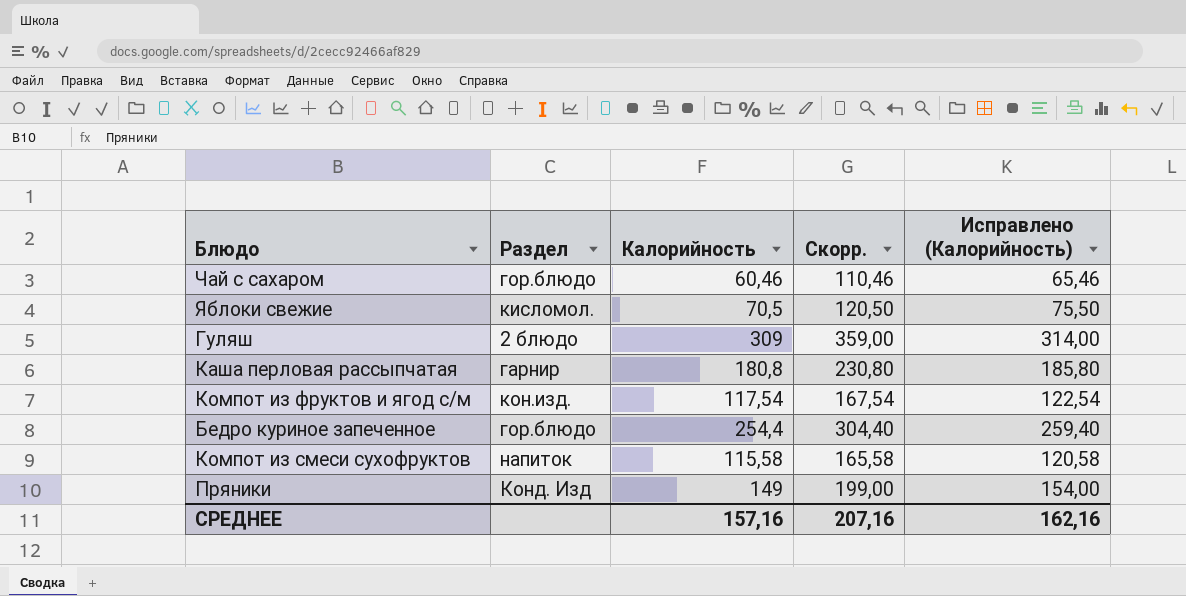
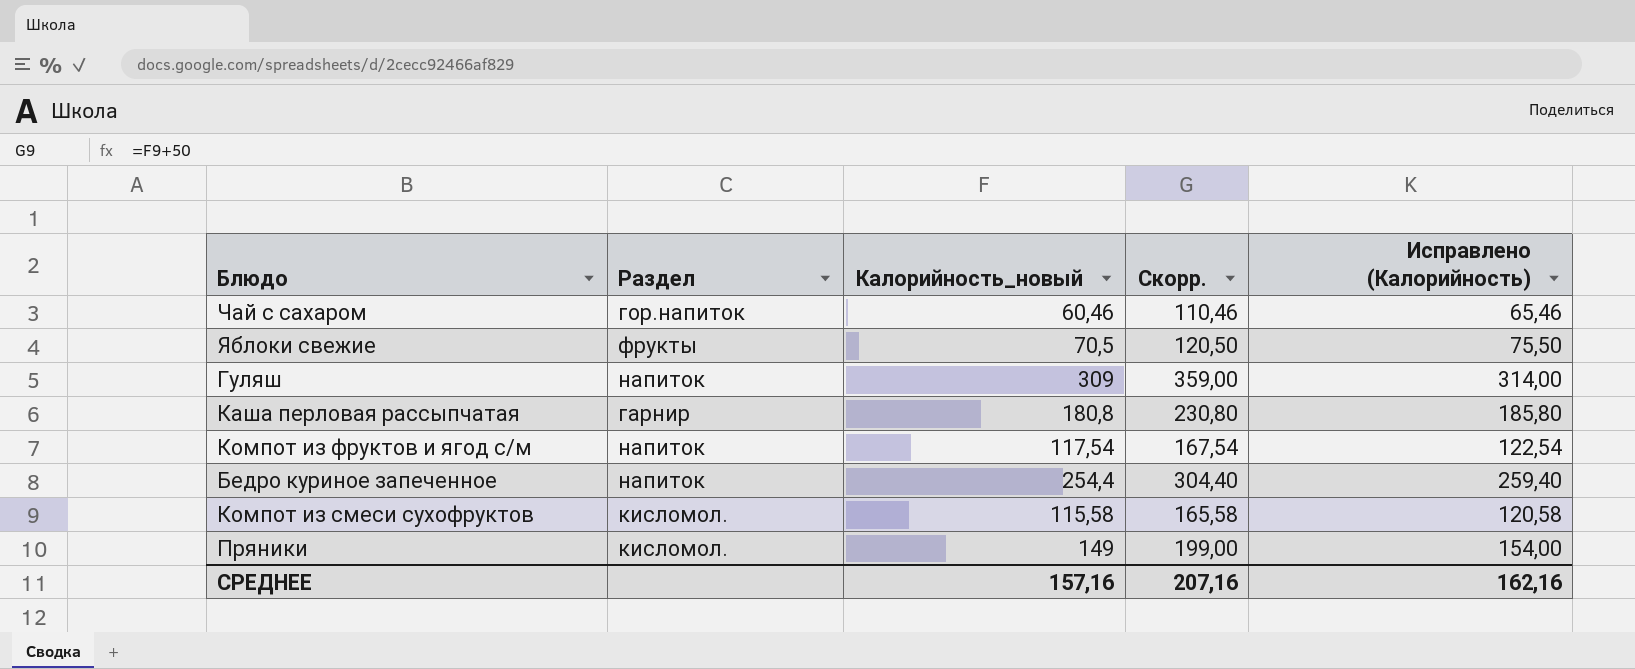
column name: Калорийность -> Калорийность_новый
Чай с сахаром | Раздел: гор.блюдо -> гор.напиток
Яблоки свежие | Раздел: кисломол. -> фрукты
Гуляш | Раздел: 2 блюдо -> напиток
Компот из фруктов и ягод с/м | Раздел: кон.изд. -> напиток
Бедро куриное запеченное | Раздел: гор.блюдо -> напиток
Компот из смеси сухофруктов | Раздел: напиток -> кисломол.
Пряники | Раздел: Конд. Изд -> кисломол.

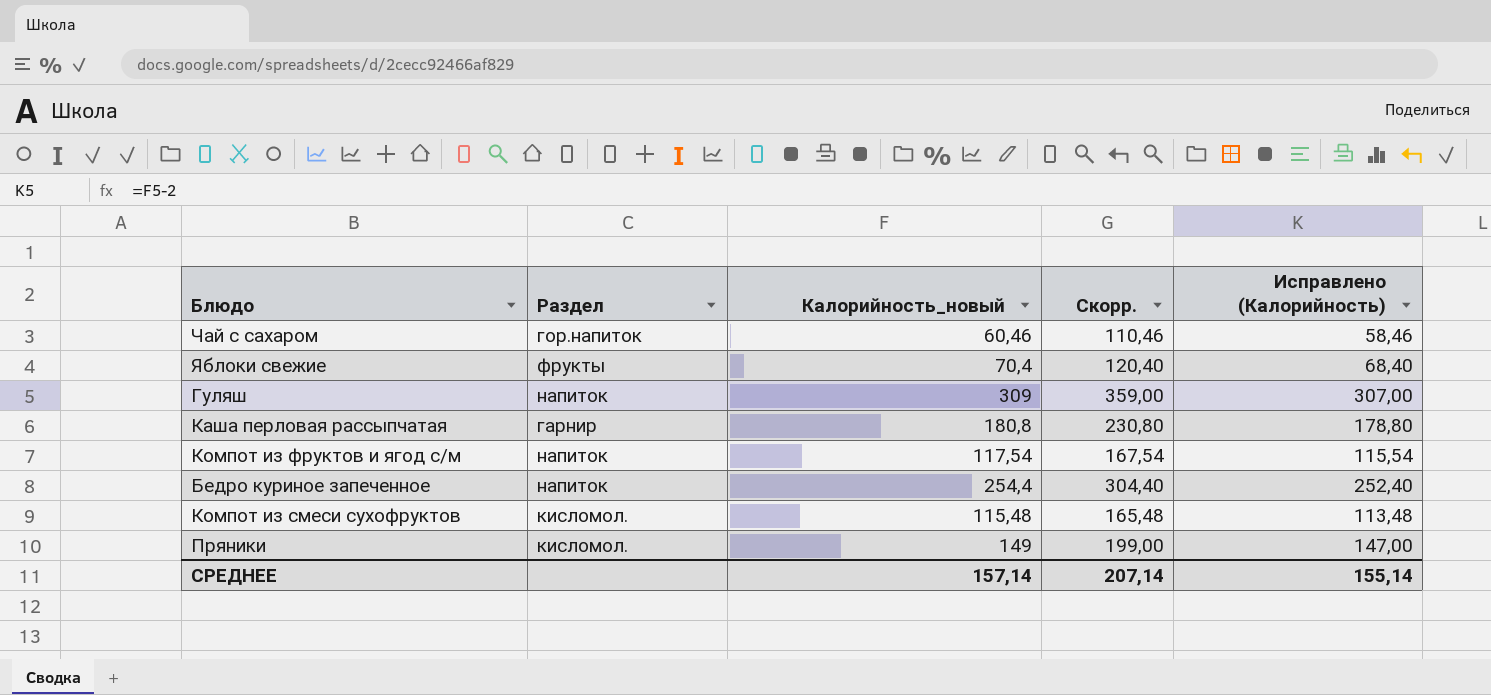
column Исправлено (Калорийность) | formula: [Калорийность_новый] + 5 -> [Калорийность_новый] - 2
Яблоки свежие | Калорийность_новый: 70,5 -> 70,4
Яблоки свежие | Скорр.: 120,50 -> 120,40
Компот из смеси сухофруктов | Калорийность_новый: 115,58 -> 115,48
Компот из смеси сухофруктов | Скорр.: 165,58 -> 165,48
СРЕДНЕЕ | Калорийность_новый: 157,16 -> 157,14
СРЕДНЕЕ | Скорр.: 207,16 -> 207,14
СРЕДНЕЕ | Исправлено (Калорийность): 162,16 -> 155,14

